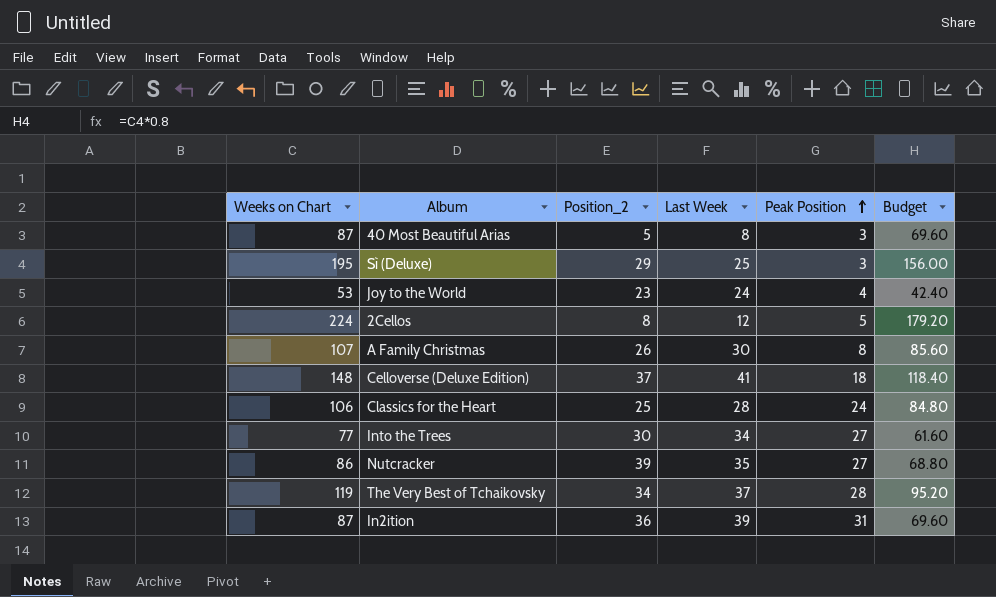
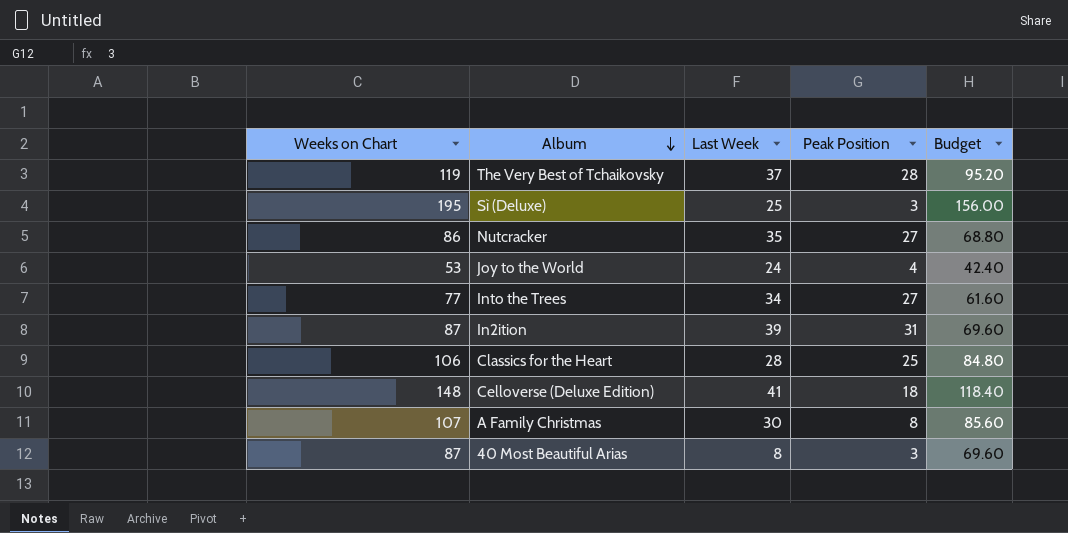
row order: Peak Position ascending -> Album descending
column Position_2 | position: 3 -> none
row 2Cellos: 224 | 8 | 12 | 5 | 179.20 -> none
Classics for the Heart | Peak Position: 24 -> 25

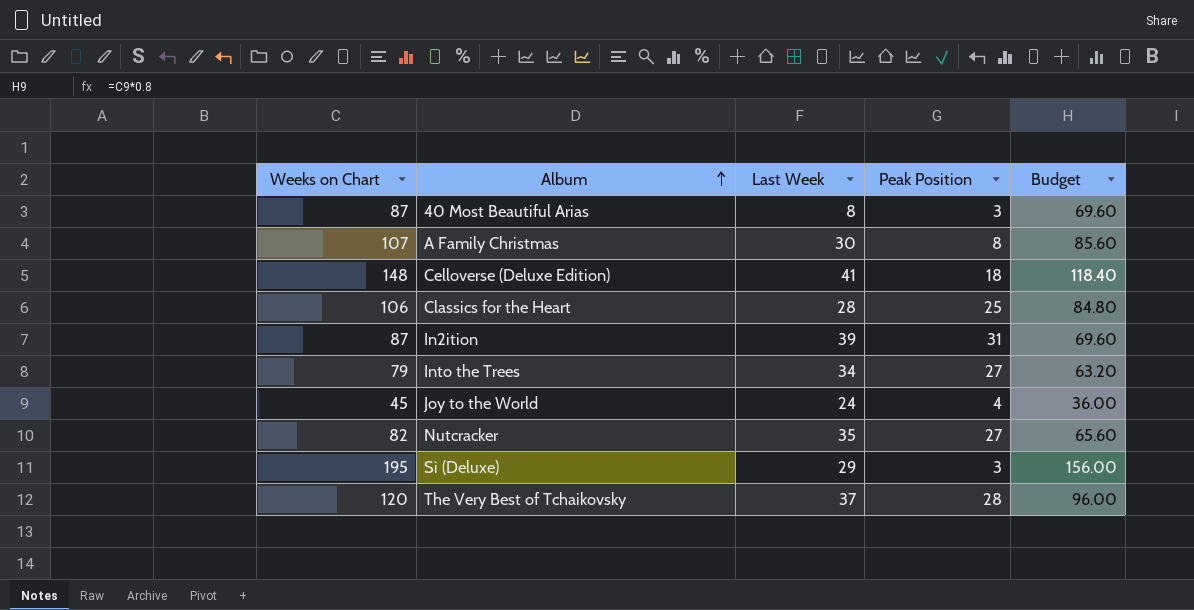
row order: Album descending -> Album ascending
Into the Trees | Weeks on Chart: 77 -> 79
Into the Trees | Budget: 61.60 -> 63.20
Joy to the World | Weeks on Chart: 53 -> 45
Joy to the World | Budget: 42.40 -> 36.00
Nutcracker | Weeks on Chart: 86 -> 82
Nutcracker | Budget: 68.80 -> 65.60
Sì (Deluxe) | Last Week: 25 -> 29
The Very Best of Tchaikovsky | Weeks on Chart: 119 -> 120
The Very Best of Tchaikovsky | Budget: 95.20 -> 96.00

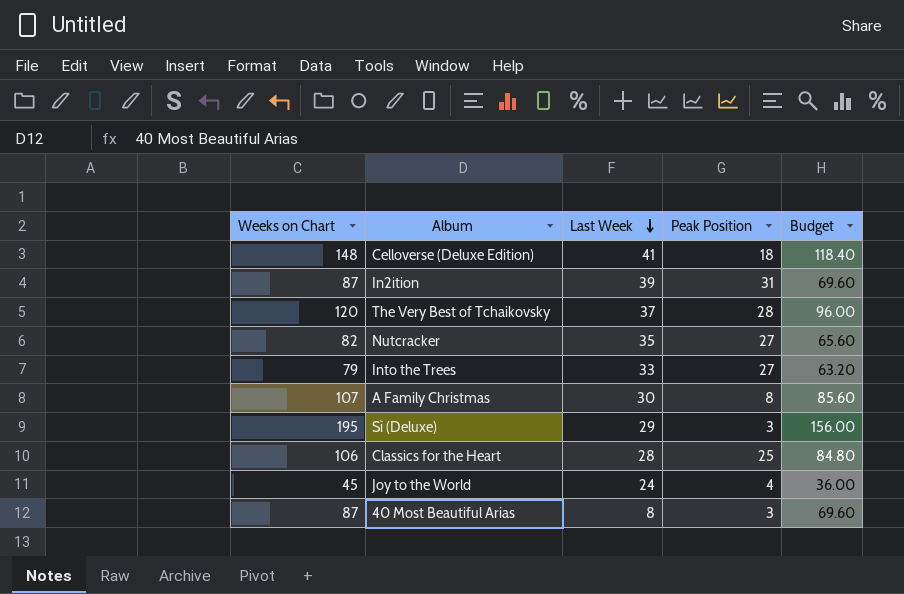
row order: Album ascending -> Last Week descending
Into the Trees | Last Week: 34 -> 33

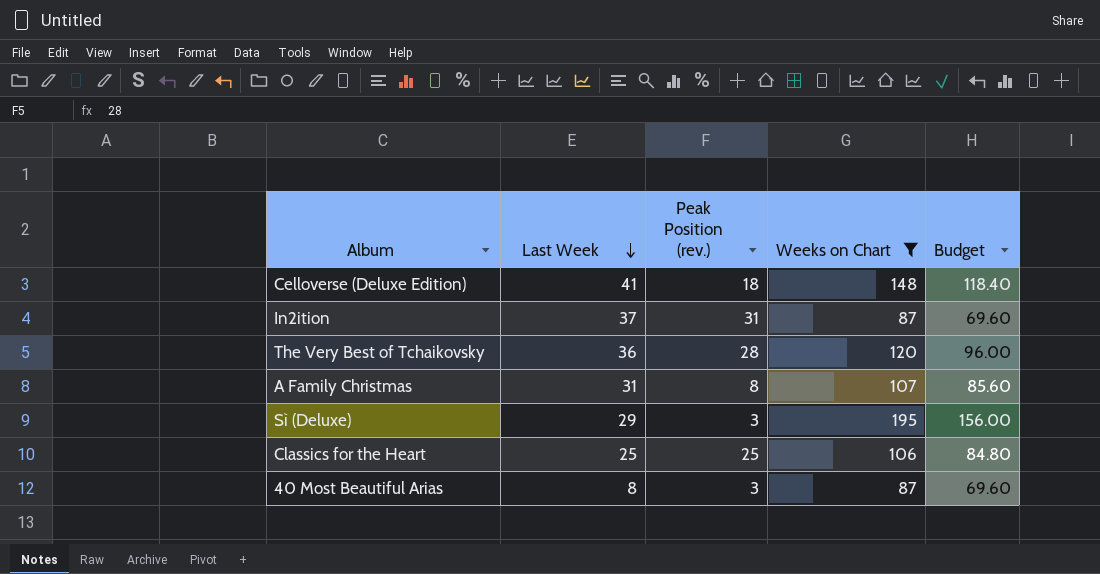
filter: none -> Weeks on Chart >= 87
column name: Peak Position -> Peak Position (rev.)
column Weeks on Chart | position: 1 -> 4
In2ition | Last Week: 39 -> 37
The Very Best of Tchaikovsky | Last Week: 37 -> 36
A Family Christmas | Last Week: 30 -> 31
Classics for the Heart | Last Week: 28 -> 25

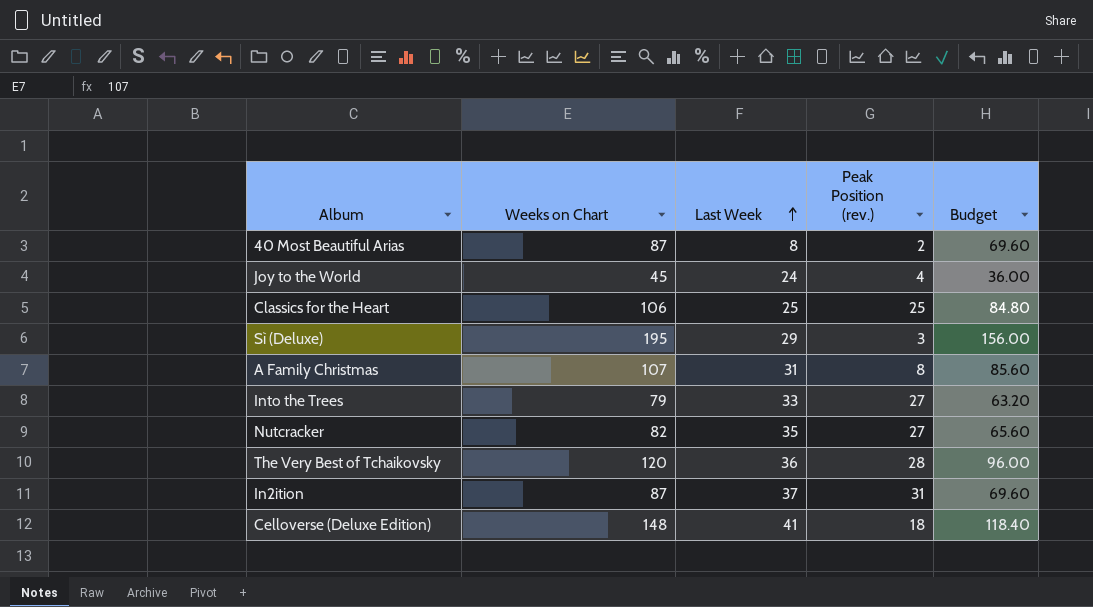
filter: Weeks on Chart >= 87 -> none
row order: Last Week descending -> Last Week ascending
column Weeks on Chart | position: 4 -> 2
40 Most Beautiful Arias | Peak Position (rev.): 3 -> 2

